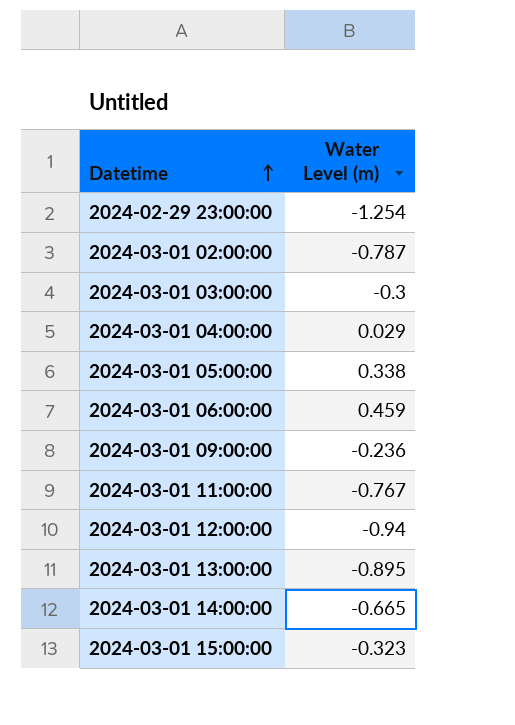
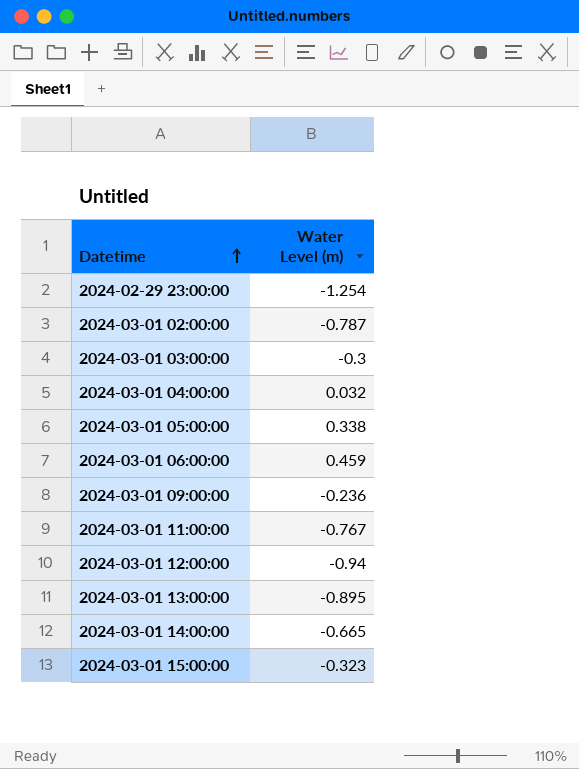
2024-03-01 04:00:00 | Water Level (m): 0.029 -> 0.032

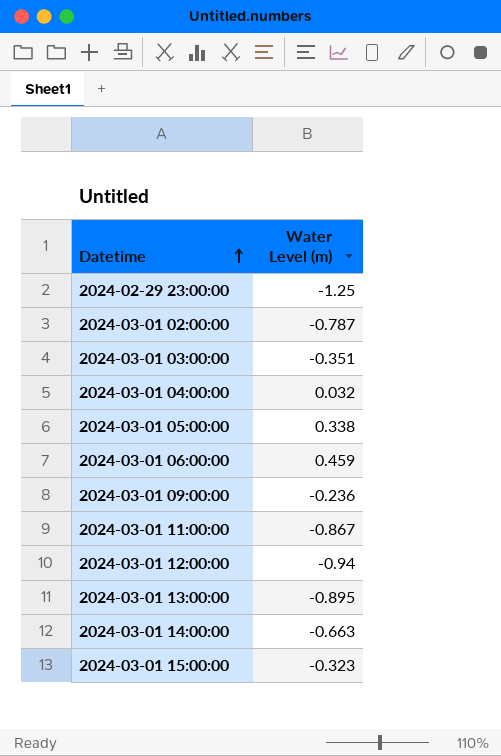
2024-02-29 23:00:00 | Water Level (m): -1.254 -> -1.25
2024-03-01 03:00:00 | Water Level (m): -0.3 -> -0.351
2024-03-01 11:00:00 | Water Level (m): -0.767 -> -0.867
2024-03-01 14:00:00 | Water Level (m): -0.665 -> -0.663

